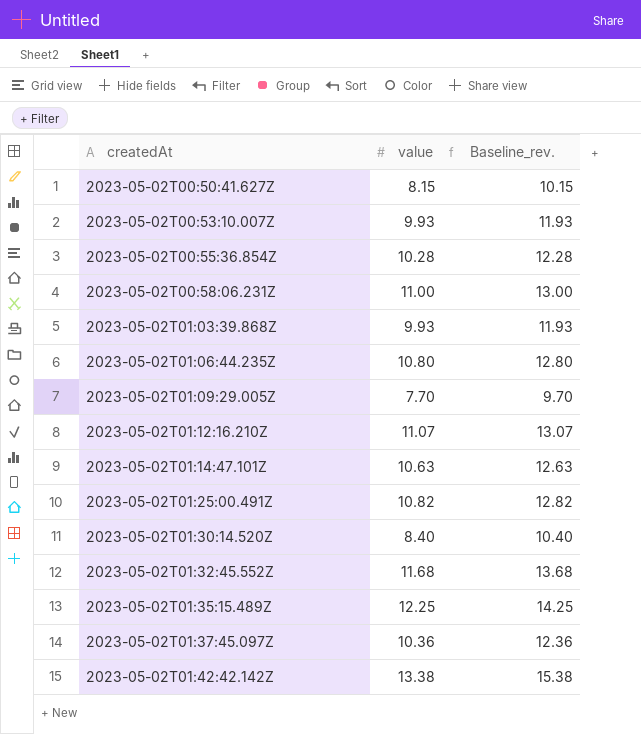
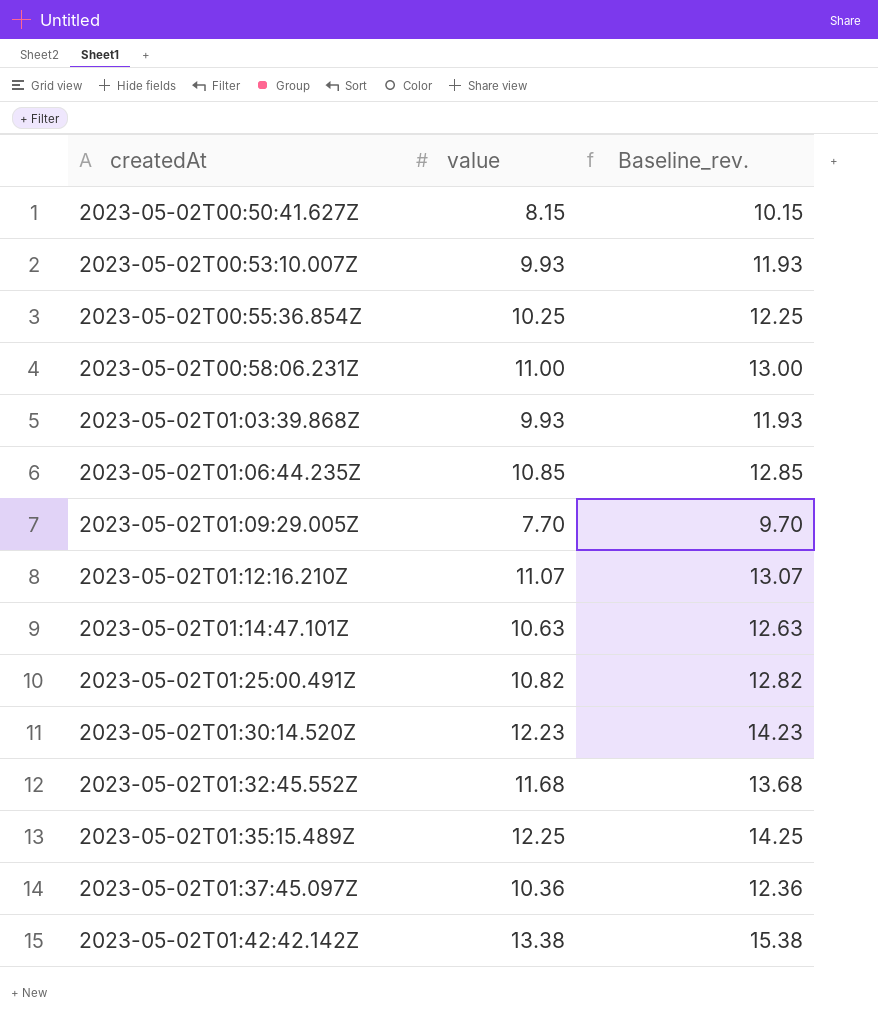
2023-05-02T00:55:36.854Z | value: 10.28 -> 10.25
2023-05-02T00:55:36.854Z | Baseline_rev.: 12.28 -> 12.25
2023-05-02T01:06:44.235Z | value: 10.80 -> 10.85
2023-05-02T01:06:44.235Z | Baseline_rev.: 12.80 -> 12.85
2023-05-02T01:30:14.520Z | value: 8.40 -> 12.23
2023-05-02T01:30:14.520Z | Baseline_rev.: 10.40 -> 14.23

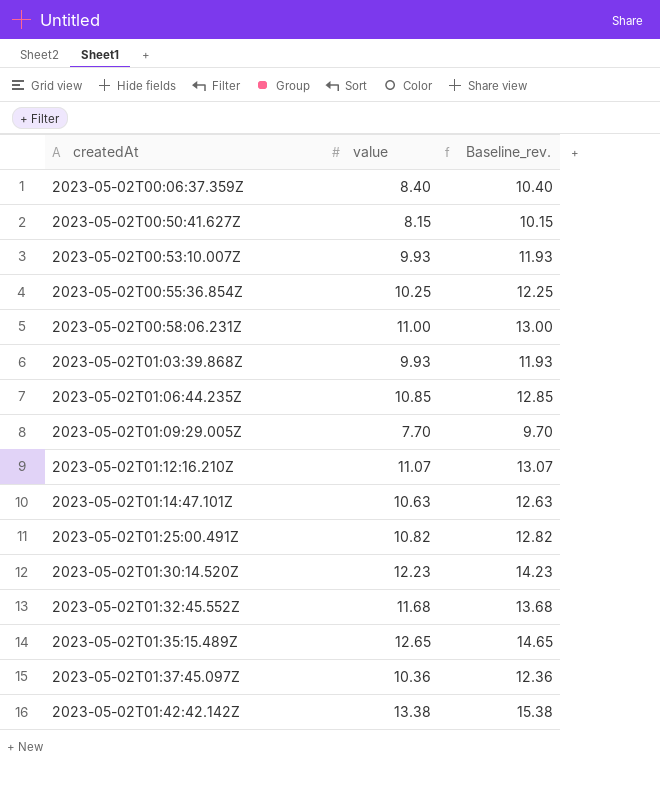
row 2023-05-02T00:06:37.359Z: none -> 8.40 | 10.40
2023-05-02T01:35:15.489Z | value: 12.25 -> 12.65
2023-05-02T01:35:15.489Z | Baseline_rev.: 14.25 -> 14.65

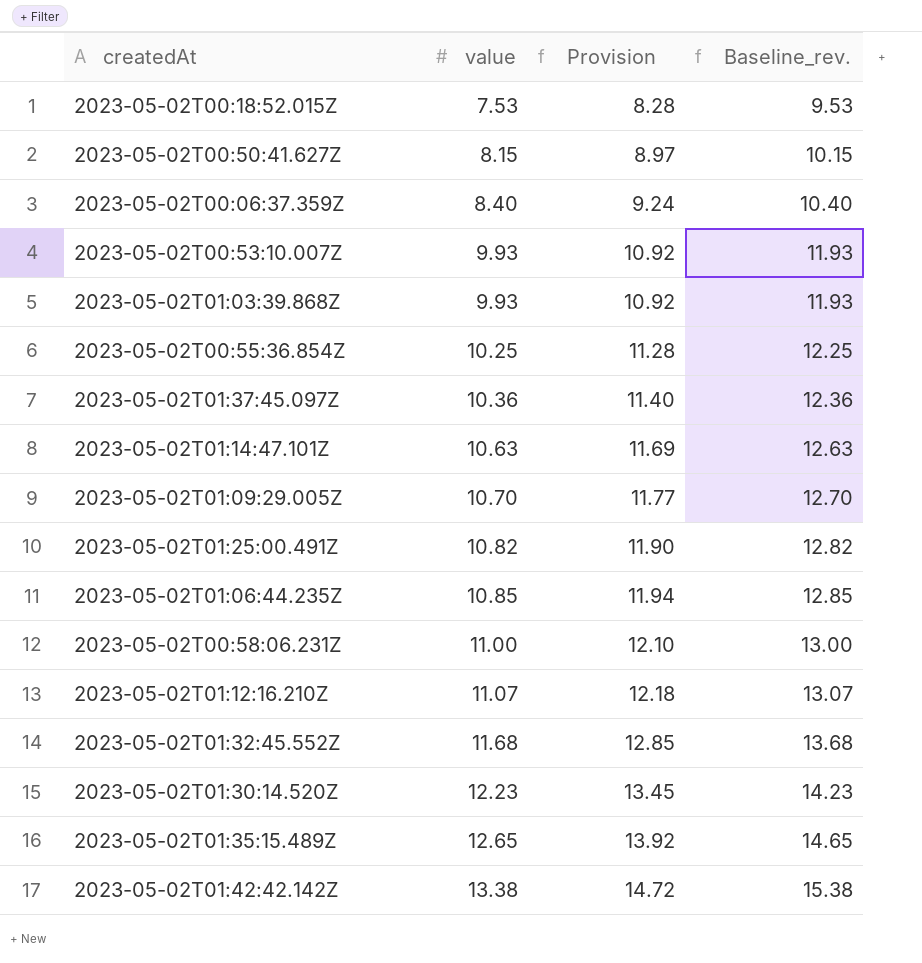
row order: createdAt ascending -> value ascending
column Provision | formula: none -> [value] * 1.1
row 2023-05-02T00:18:52.015Z: none -> 7.53 | 8.28 | 9.53
2023-05-02T01:09:29.005Z | value: 7.70 -> 10.70
2023-05-02T01:09:29.005Z | Baseline_rev.: 9.70 -> 12.70

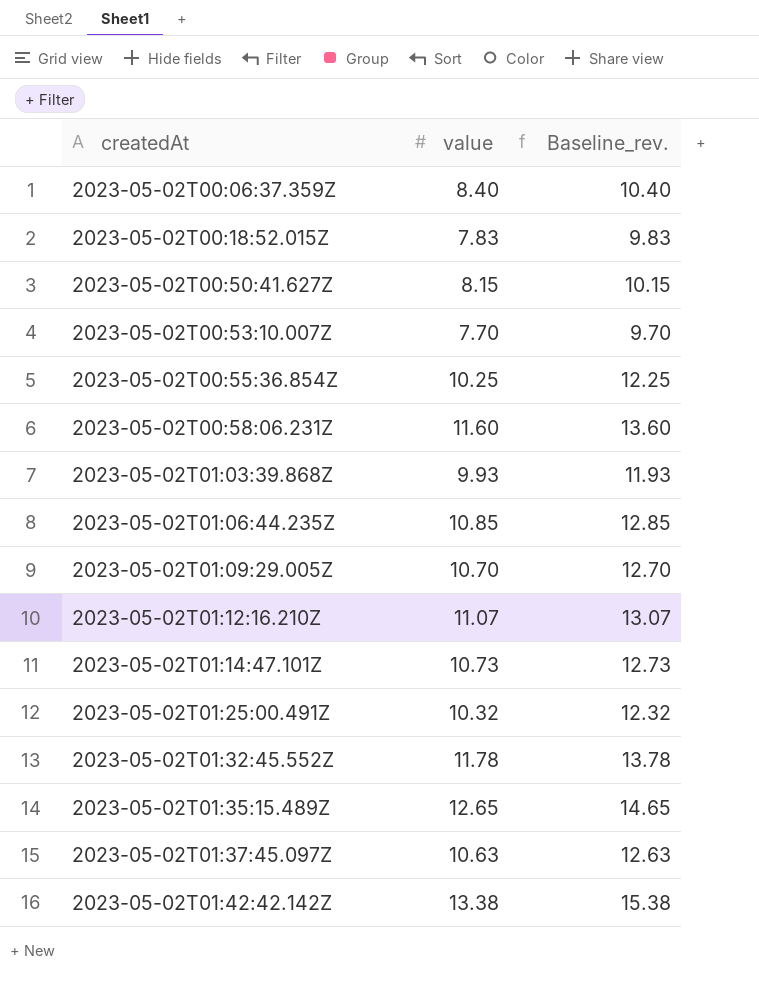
row order: value ascending -> createdAt ascending
column Provision | formula: [value] * 1.1 -> none
row 2023-05-02T01:30:14.520Z: 12.23 | 13.45 | 14.23 -> none
2023-05-02T00:18:52.015Z | value: 7.53 -> 7.83
2023-05-02T00:18:52.015Z | Baseline_rev.: 9.53 -> 9.83
2023-05-02T00:53:10.007Z | value: 9.93 -> 7.70
2023-05-02T00:53:10.007Z | Baseline_rev.: 11.93 -> 9.70
2023-05-02T00:58:06.231Z | value: 11.00 -> 11.60
2023-05-02T00:58:06.231Z | Baseline_rev.: 13.00 -> 13.60
2023-05-02T01:14:47.101Z | value: 10.63 -> 10.73
2023-05-02T01:14:47.101Z | Baseline_rev.: 12.63 -> 12.73
2023-05-02T01:25:00.491Z | value: 10.82 -> 10.32
2023-05-02T01:25:00.491Z | Baseline_rev.: 12.82 -> 12.32
2023-05-02T01:32:45.552Z | value: 11.68 -> 11.78
2023-05-02T01:32:45.552Z | Baseline_rev.: 13.68 -> 13.78
2023-05-02T01:37:45.097Z | value: 10.36 -> 10.63
2023-05-02T01:37:45.097Z | Baseline_rev.: 12.36 -> 12.63

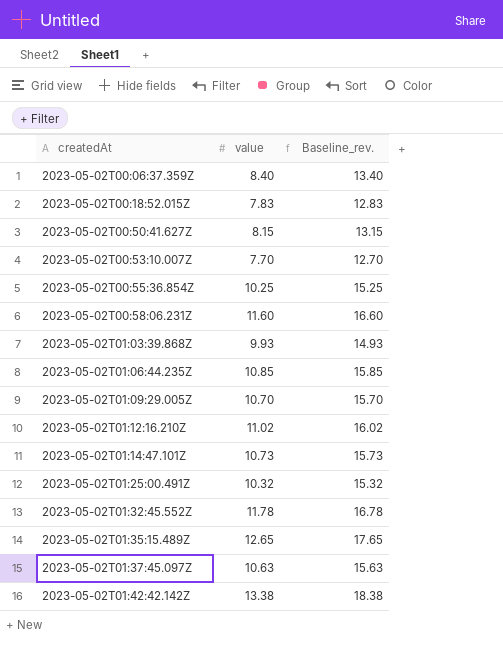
column Baseline_rev. | formula: [value] + 2 -> [value] + 5
2023-05-02T01:12:16.210Z | value: 11.07 -> 11.02

